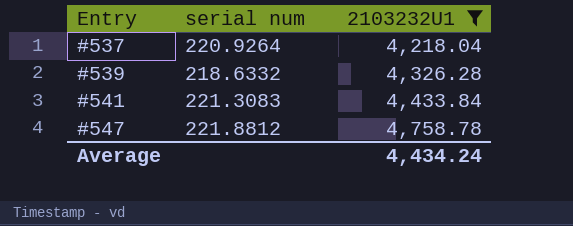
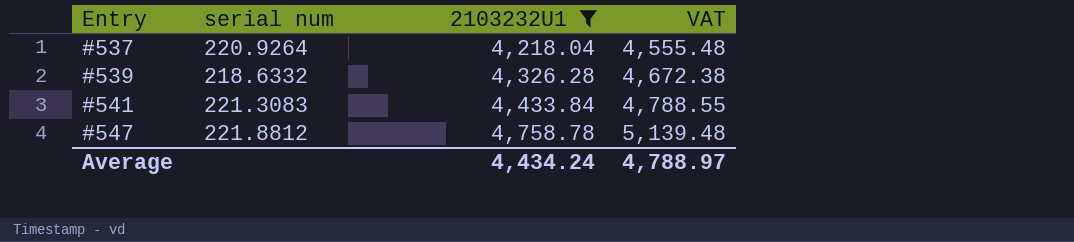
column VAT | formula: none -> [2103232U1] * 1.08

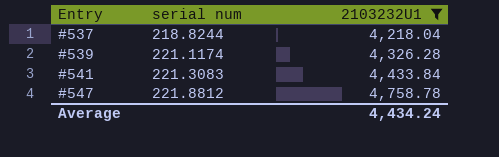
column VAT | formula: [2103232U1] * 1.08 -> none
#537 | serial num: 220.9264 -> 218.8244
#539 | serial num: 218.6332 -> 221.1174

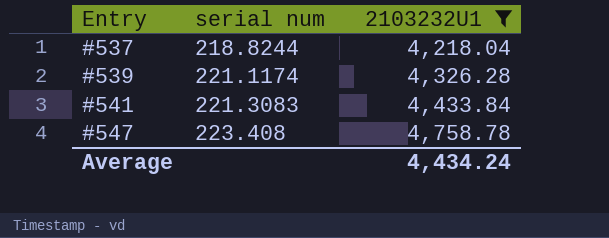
#547 | serial num: 221.8812 -> 223.408

